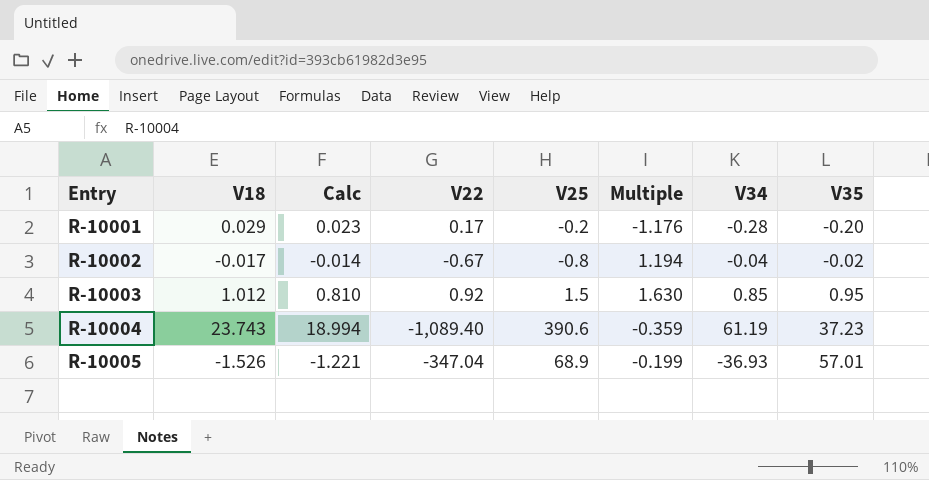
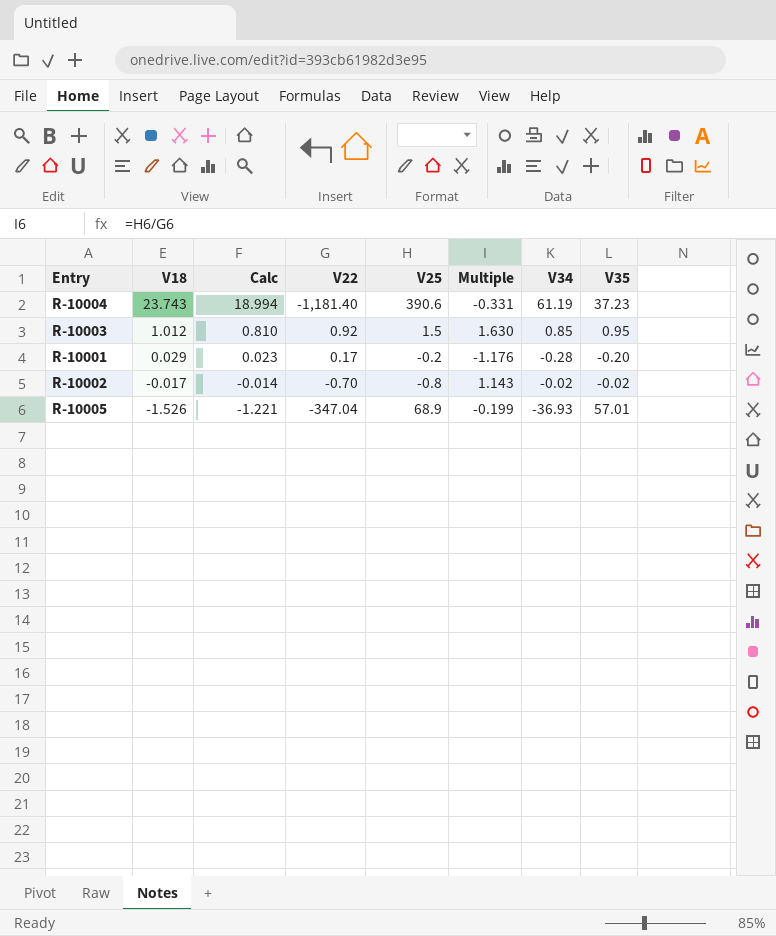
row order: Entry ascending -> V18 descending
R-10004 | V22: -1,089.40 -> -1,181.40
R-10004 | Multiple: -0.359 -> -0.331
R-10002 | V22: -0.67 -> -0.70
R-10002 | Multiple: 1.194 -> 1.143
R-10002 | V34: -0.04 -> -0.02

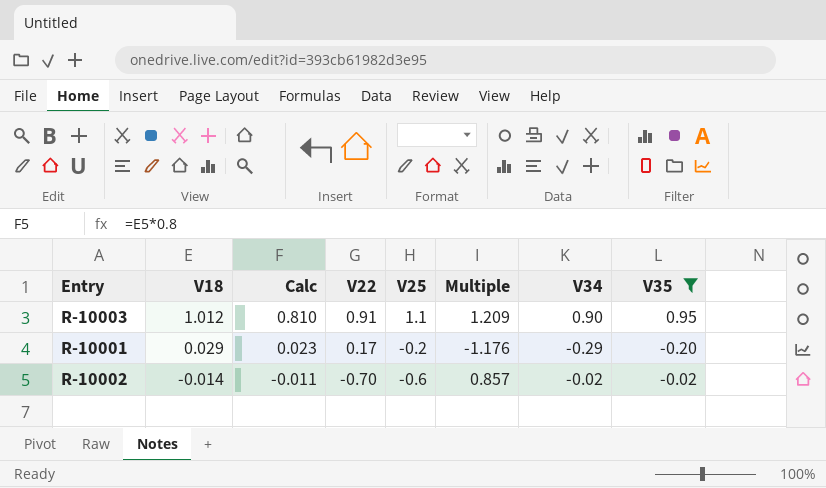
filter: none -> V35 <= 0.95
R-10003 | V22: 0.92 -> 0.91
R-10003 | V25: 1.5 -> 1.1
R-10003 | Multiple: 1.630 -> 1.209
R-10003 | V34: 0.85 -> 0.90
R-10001 | V34: -0.28 -> -0.29
R-10002 | V18: -0.017 -> -0.014
R-10002 | Calc: -0.014 -> -0.011
R-10002 | V25: -0.8 -> -0.6
R-10002 | Multiple: 1.143 -> 0.857

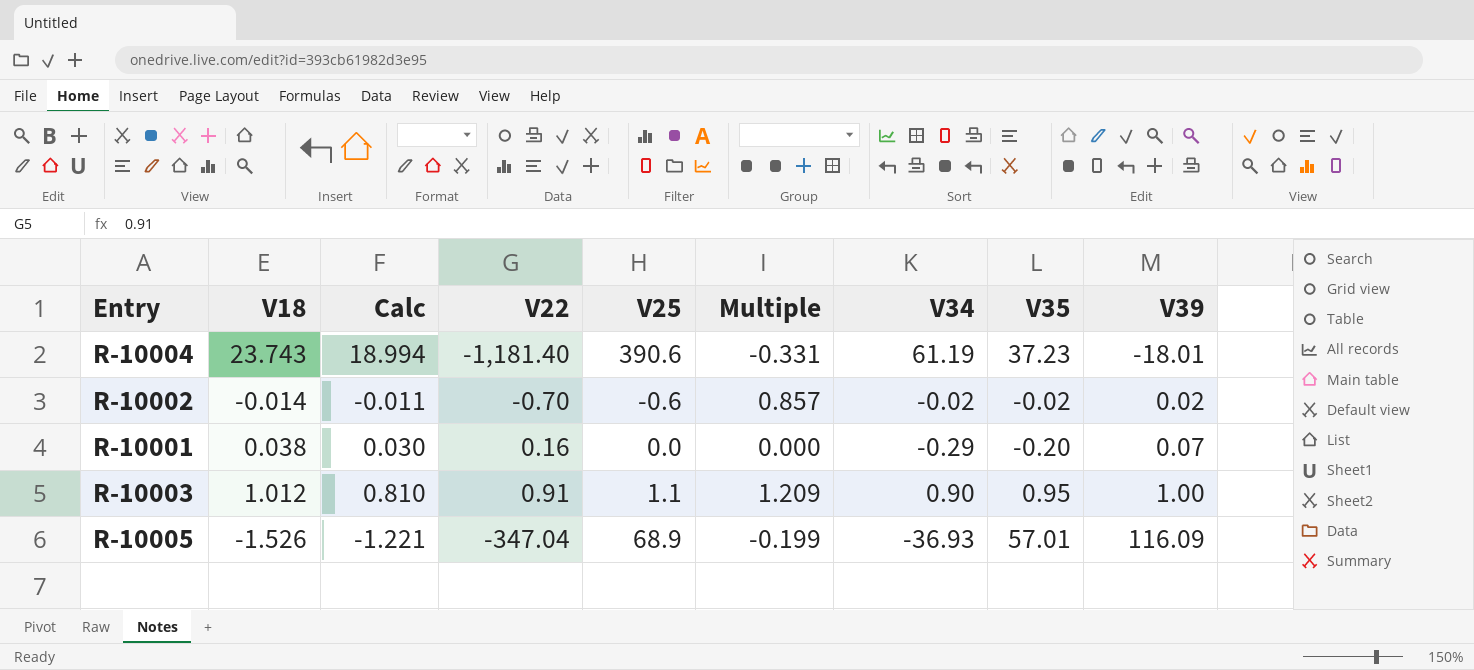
filter: V35 <= 0.95 -> none
row order: V18 descending -> V39 ascending
column V39 | position: none -> 9
R-10001 | V18: 0.029 -> 0.038
R-10001 | Calc: 0.023 -> 0.030
R-10001 | V22: 0.17 -> 0.16
R-10001 | V25: -0.2 -> 0.0
R-10001 | Multiple: -1.176 -> 0.000

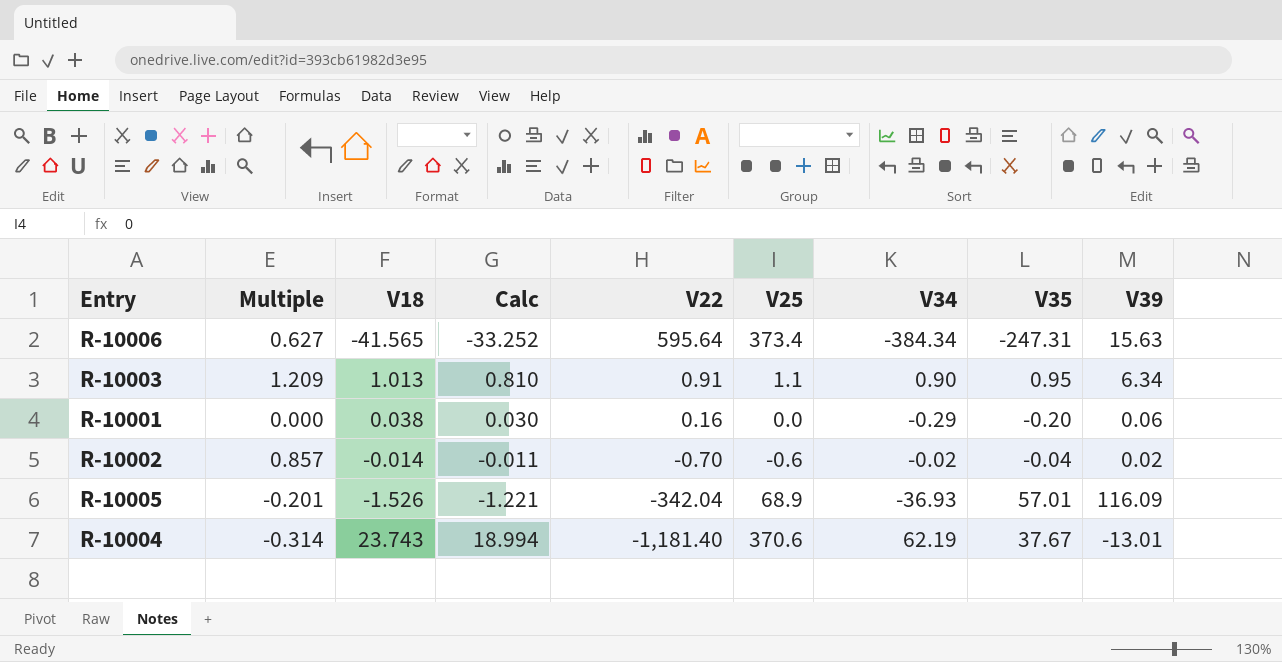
row order: V39 ascending -> V22 descending
column Multiple | position: 6 -> 2
row R-10006: none -> 0.627 | -41.565 | -33.252 | 595.64 | 373.4 | -384.34 | -247.31 | 15.63
R-10003 | V18: 1.012 -> 1.013
R-10003 | V39: 1.00 -> 6.34
R-10001 | V39: 0.07 -> 0.06
R-10002 | V35: -0.02 -> -0.04
R-10005 | Multiple: -0.199 -> -0.201
R-10005 | V22: -347.04 -> -342.04
R-10004 | Multiple: -0.331 -> -0.314
R-10004 | V25: 390.6 -> 370.6
R-10004 | V34: 61.19 -> 62.19
R-10004 | V35: 37.23 -> 37.67
R-10004 | V39: -18.01 -> -13.01

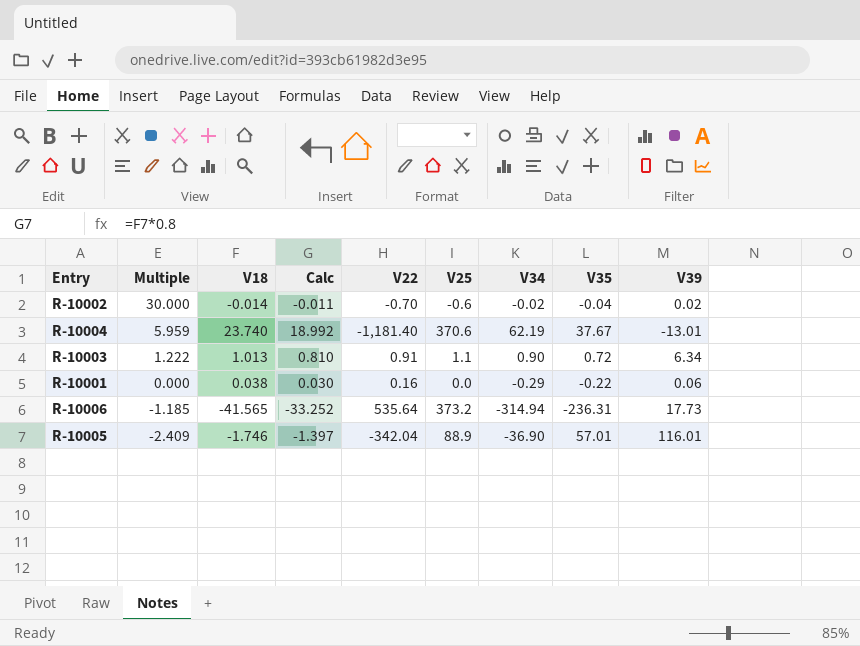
row order: V22 descending -> Multiple descending
column Multiple | formula: [V25] / [V22] -> [V25] / [V34]
R-10004 | V18: 23.743 -> 23.740
R-10004 | Calc: 18.994 -> 18.992
R-10003 | V35: 0.95 -> 0.72
R-10001 | V35: -0.20 -> -0.22
R-10006 | V22: 595.64 -> 535.64
R-10006 | V25: 373.4 -> 373.2
R-10006 | V34: -384.34 -> -314.94
R-10006 | V35: -247.31 -> -236.31
R-10006 | V39: 15.63 -> 17.73
R-10005 | V18: -1.526 -> -1.746
R-10005 | Calc: -1.221 -> -1.397
R-10005 | V25: 68.9 -> 88.9
R-10005 | V34: -36.93 -> -36.90
R-10005 | V39: 116.09 -> 116.01

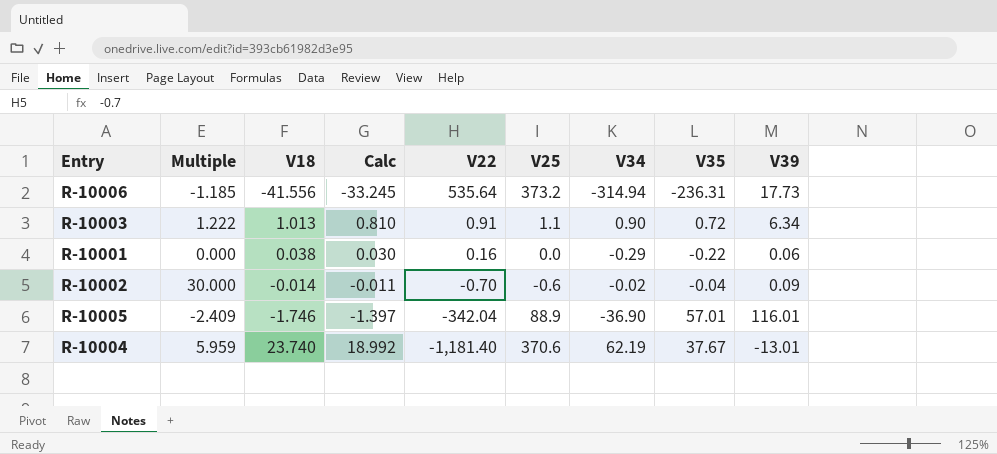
row order: Multiple descending -> V22 descending
R-10006 | V18: -41.565 -> -41.556
R-10006 | Calc: -33.252 -> -33.245
R-10002 | V39: 0.02 -> 0.09

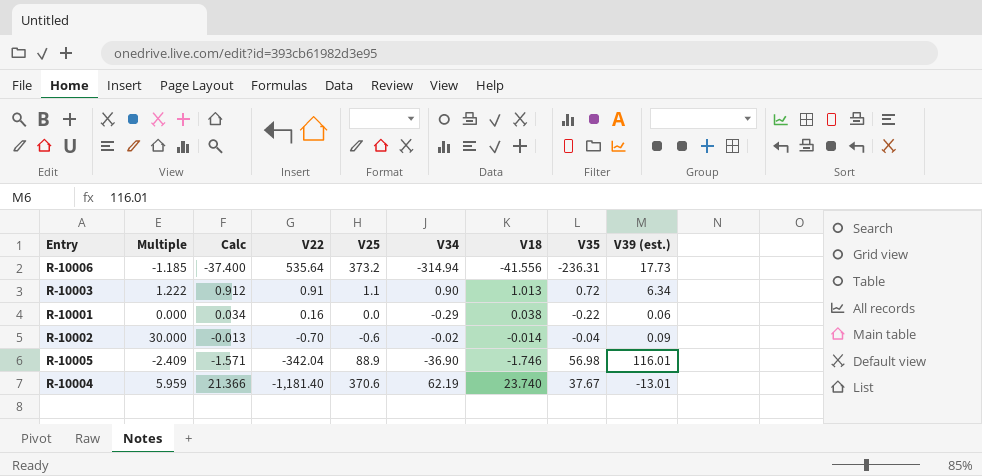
column Calc | formula: [V18] * 0.8 -> [V18] * 0.9
column V18 | position: 3 -> 7
column name: V39 -> V39 (est.)
R-10005 | V35: 57.01 -> 56.98

